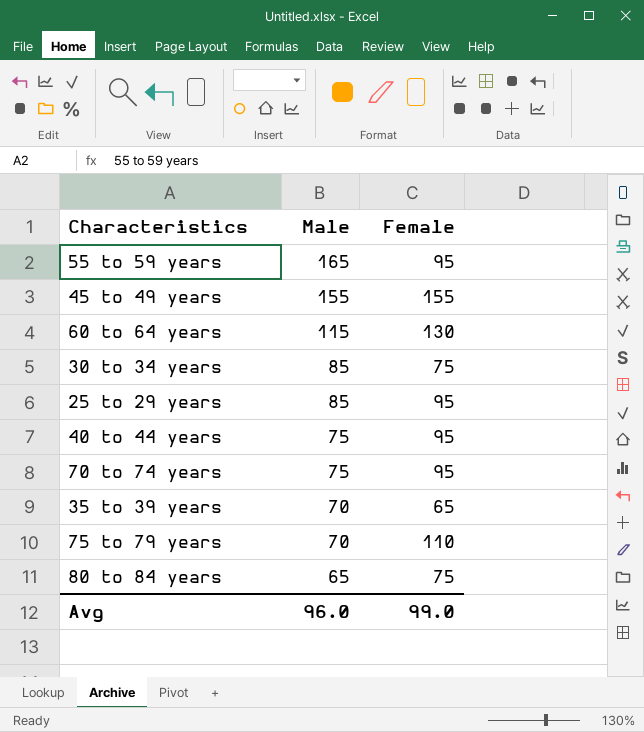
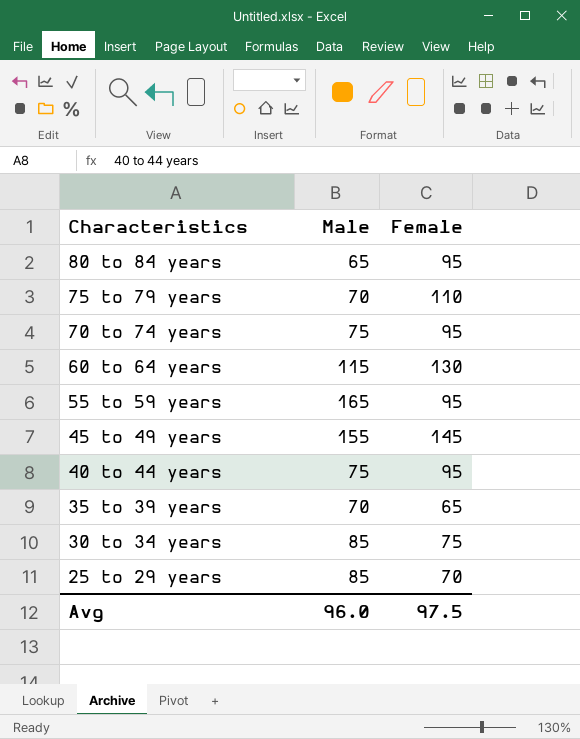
row order: Male descending -> Characteristics descending
80 to 84 years | Female: 75 -> 95
45 to 49 years | Female: 155 -> 145
25 to 29 years | Female: 95 -> 70
Avg | Female: 99.0 -> 97.5

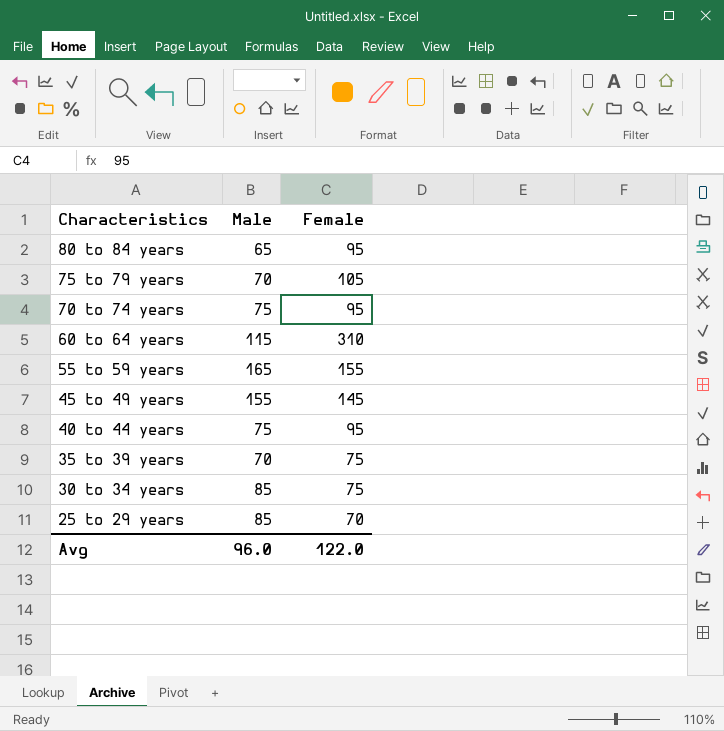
75 to 79 years | Female: 110 -> 105
60 to 64 years | Female: 130 -> 310
55 to 59 years | Female: 95 -> 155
35 to 39 years | Female: 65 -> 75
Avg | Female: 97.5 -> 122.0

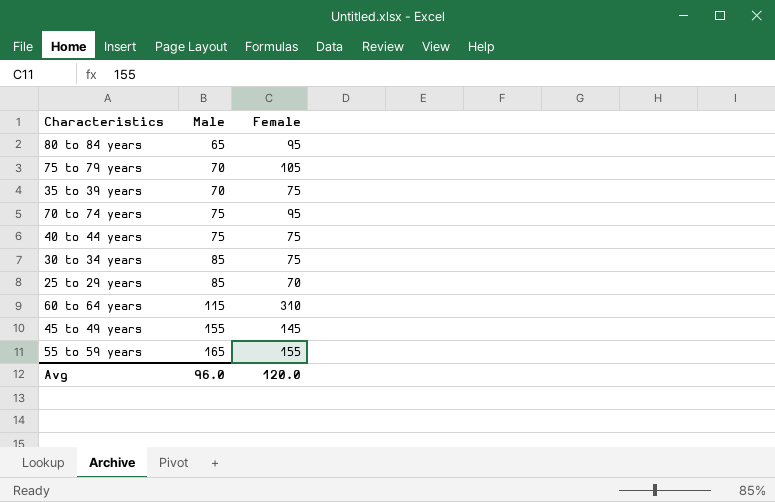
row order: Characteristics descending -> Male ascending
40 to 44 years | Female: 95 -> 75
Avg | Female: 122.0 -> 120.0

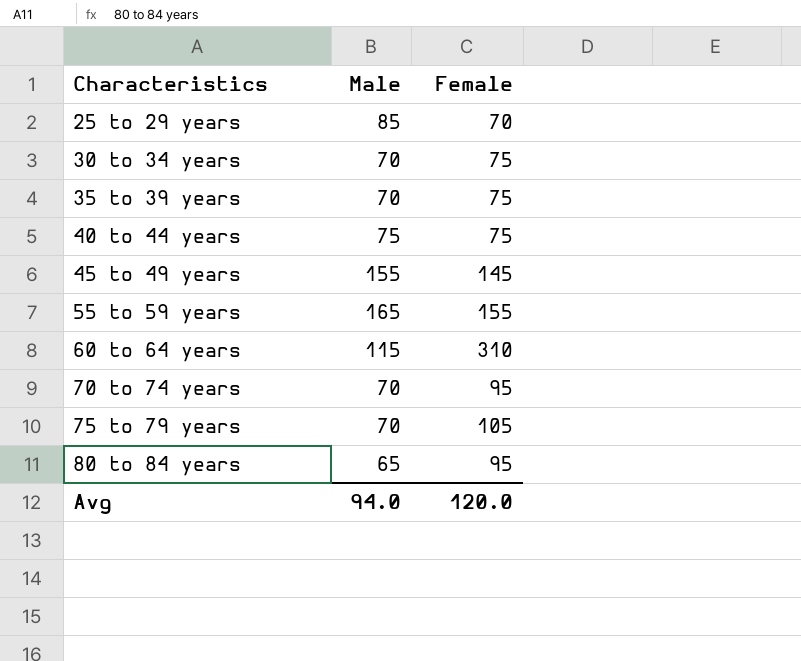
row order: Male ascending -> Characteristics ascending
30 to 34 years | Male: 85 -> 70
70 to 74 years | Male: 75 -> 70
Avg | Male: 96.0 -> 94.0

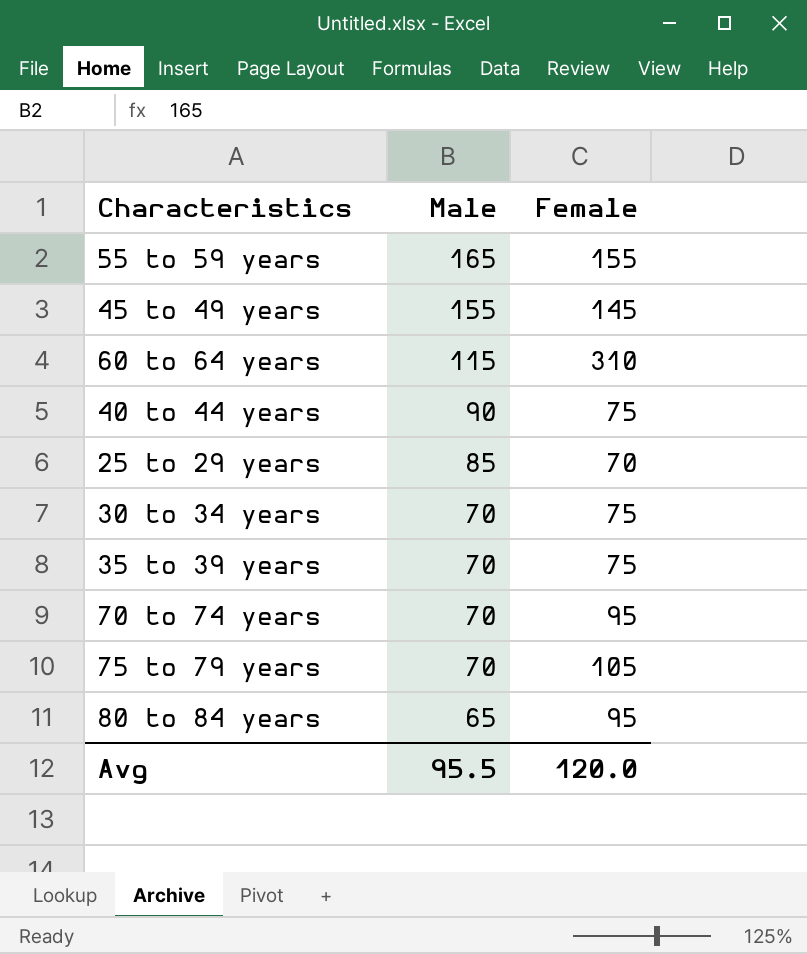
row order: Characteristics ascending -> Male descending
40 to 44 years | Male: 75 -> 90
Avg | Male: 94.0 -> 95.5

